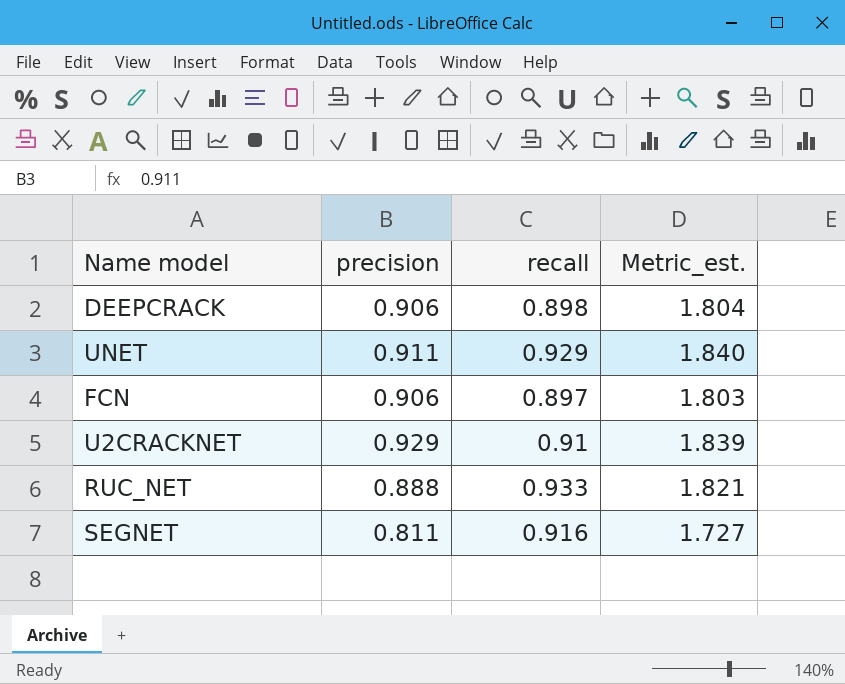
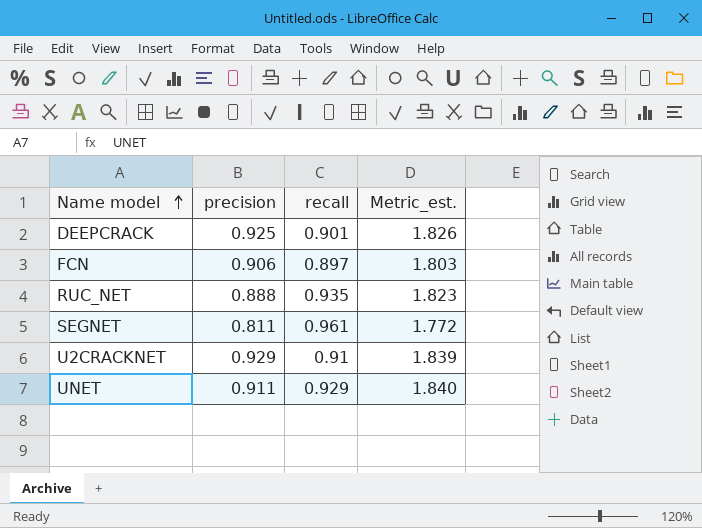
row order: none -> Name model ascending
DEEPCRACK | precision: 0.906 -> 0.925
DEEPCRACK | recall: 0.898 -> 0.901
DEEPCRACK | Metric_est.: 1.804 -> 1.826
RUC_NET | recall: 0.933 -> 0.935
RUC_NET | Metric_est.: 1.821 -> 1.823
SEGNET | recall: 0.916 -> 0.961
SEGNET | Metric_est.: 1.727 -> 1.772

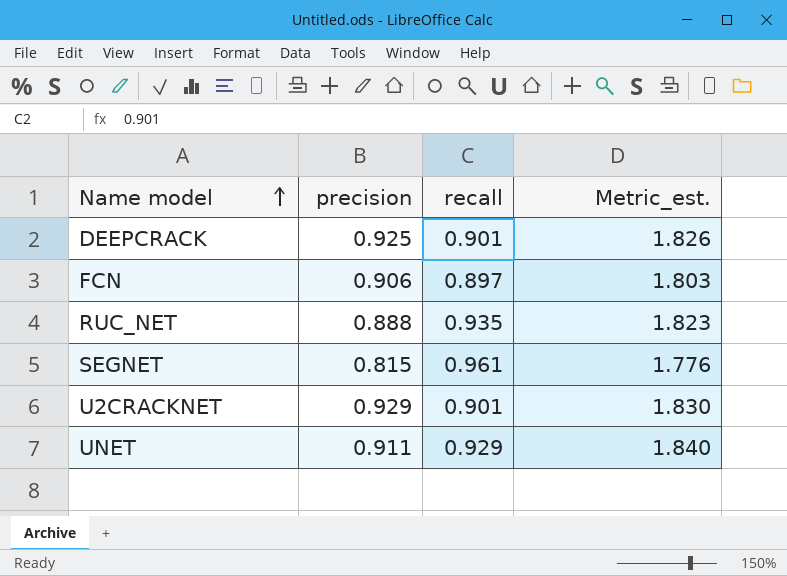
SEGNET | precision: 0.811 -> 0.815
SEGNET | Metric_est.: 1.772 -> 1.776
U2CRACKNET | recall: 0.91 -> 0.901
U2CRACKNET | Metric_est.: 1.839 -> 1.830

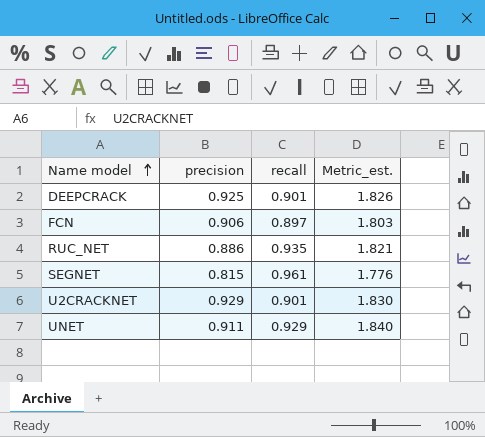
RUC_NET | precision: 0.888 -> 0.886
RUC_NET | Metric_est.: 1.823 -> 1.821

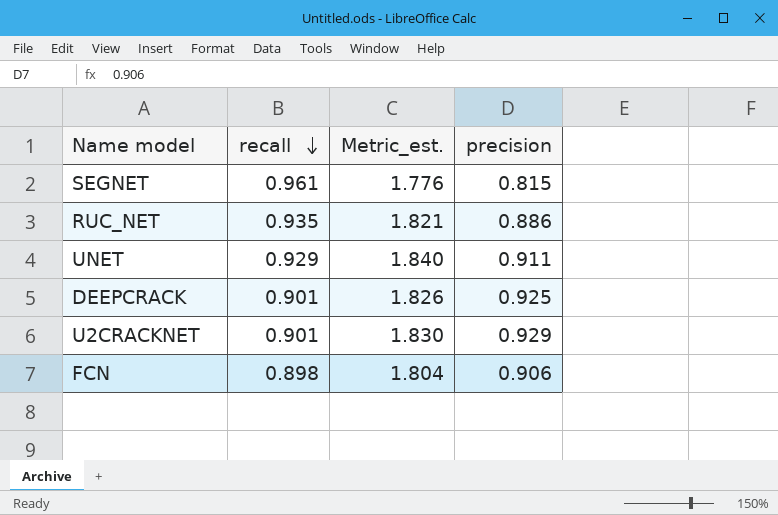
row order: Name model ascending -> recall descending
column precision | position: 2 -> 4
FCN | recall: 0.897 -> 0.898
FCN | Metric_est.: 1.803 -> 1.804

